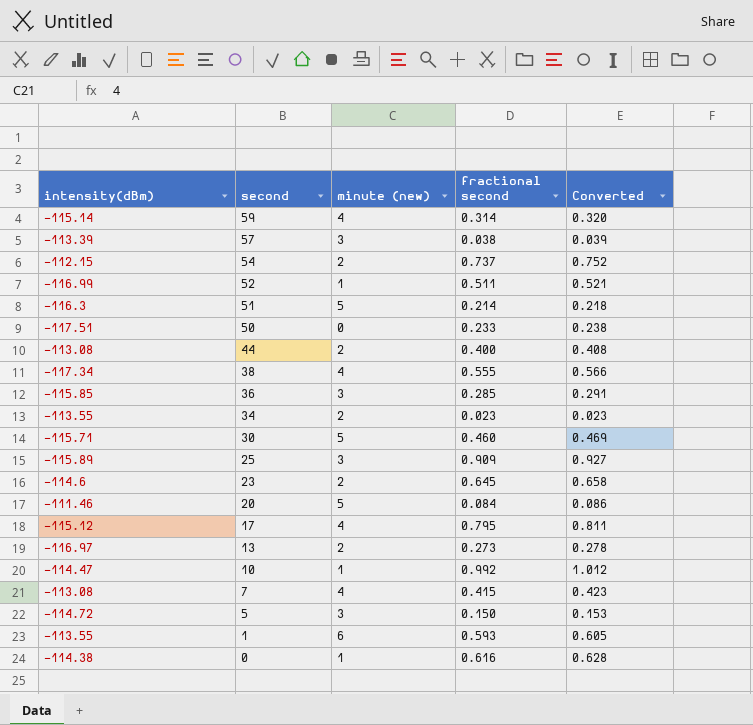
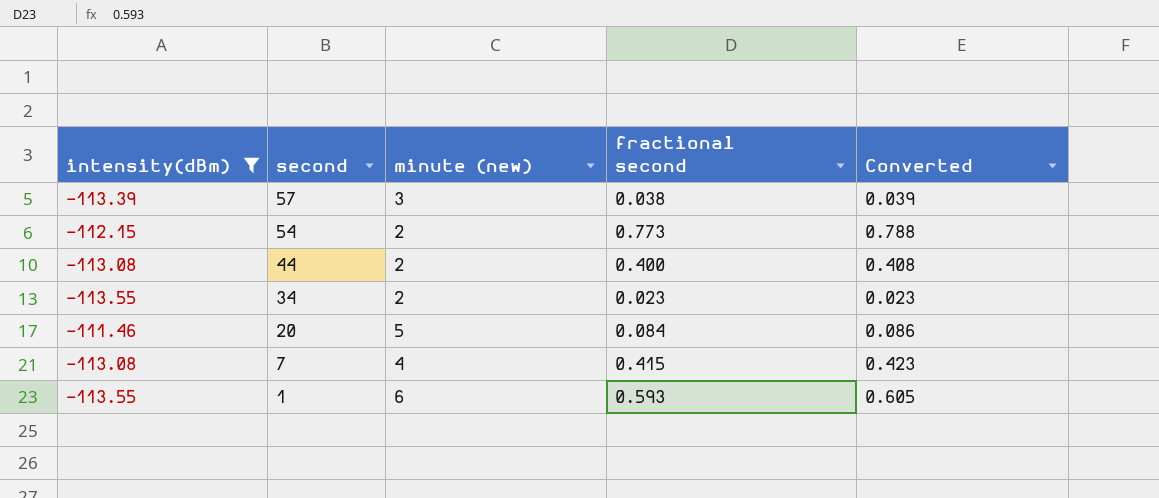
filter: none -> intensity(dBm) >= -113.55
54 | fractional second: 0.737 -> 0.773
54 | Converted: 0.752 -> 0.788

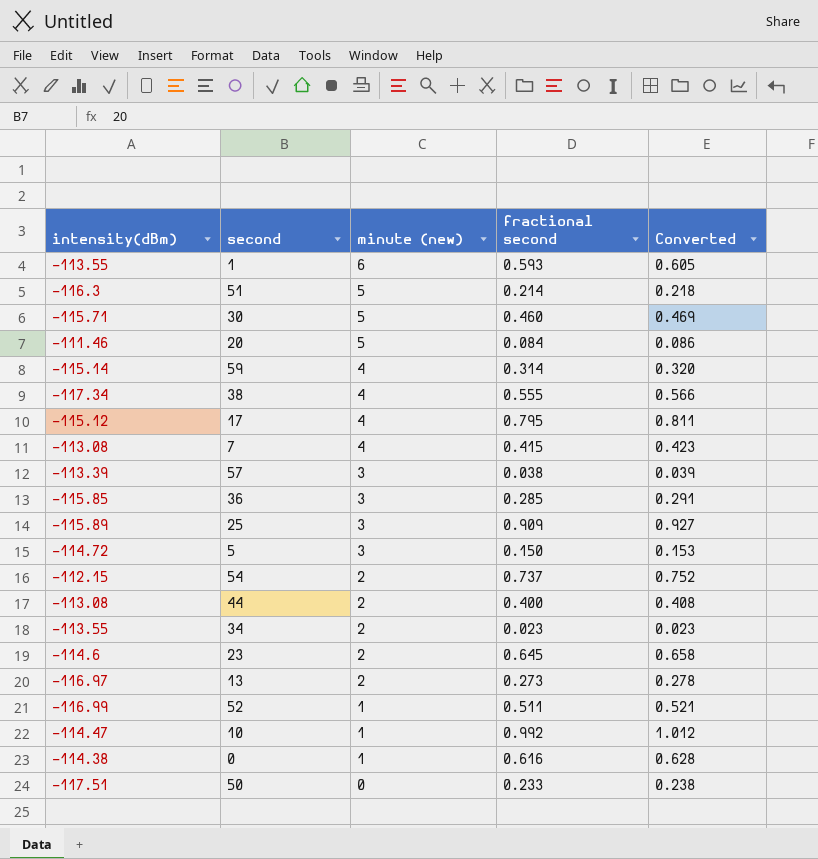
filter: intensity(dBm) >= -113.55 -> none
row order: second descending -> minute (new) descending
54 | fractional second: 0.773 -> 0.737
54 | Converted: 0.788 -> 0.752

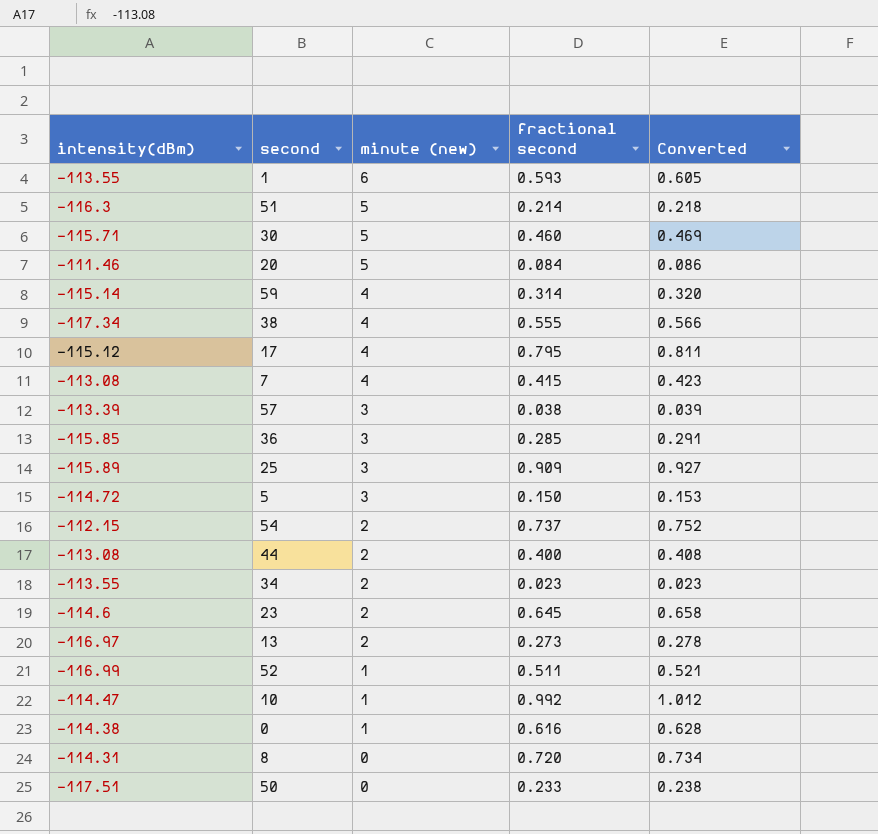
row 8: none -> -114.31 | 0 | 0.720 | 0.734

